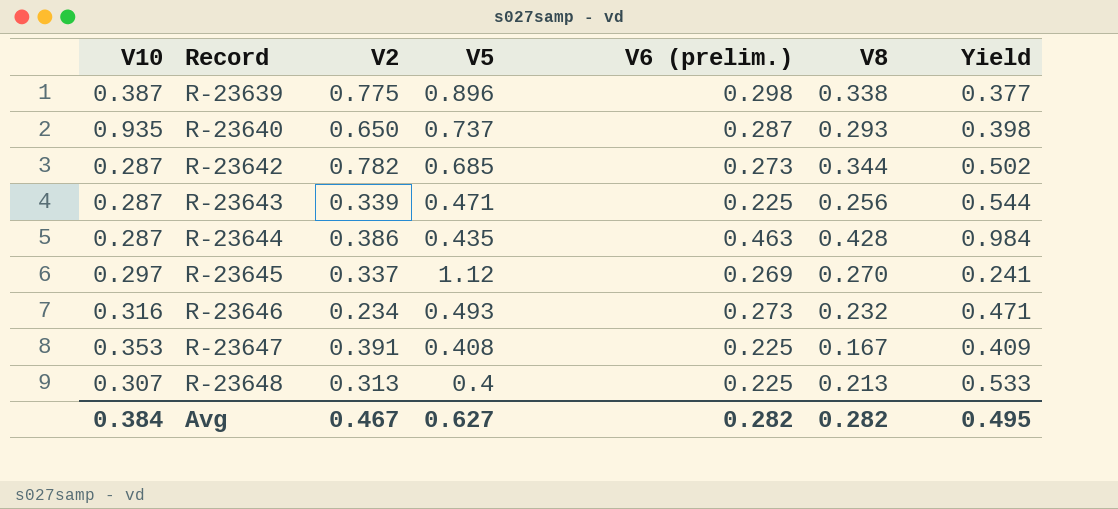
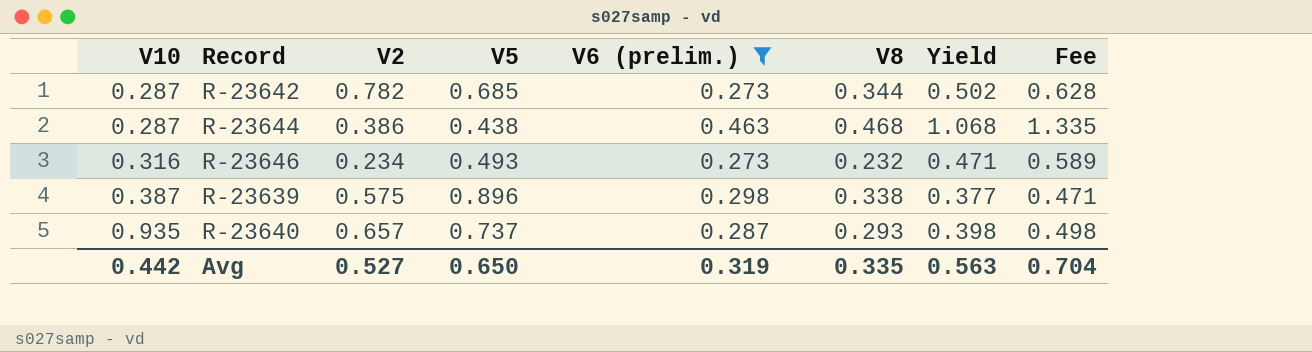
filter: none -> V6 (prelim.) >= 0.273
row order: Record ascending -> V10 ascending
column Fee | formula: none -> [Yield] * 1.25
R-23644 | V5: 0.435 -> 0.438
R-23644 | V8: 0.428 -> 0.468
R-23644 | Yield: 0.984 -> 1.068
R-23639 | V2: 0.775 -> 0.575
R-23640 | V2: 0.650 -> 0.657
Avg | V10: 0.384 -> 0.442
Avg | V2: 0.467 -> 0.527
Avg | V5: 0.627 -> 0.650
Avg | V6 (prelim.): 0.282 -> 0.319
Avg | V8: 0.282 -> 0.335
Avg | Yield: 0.495 -> 0.563

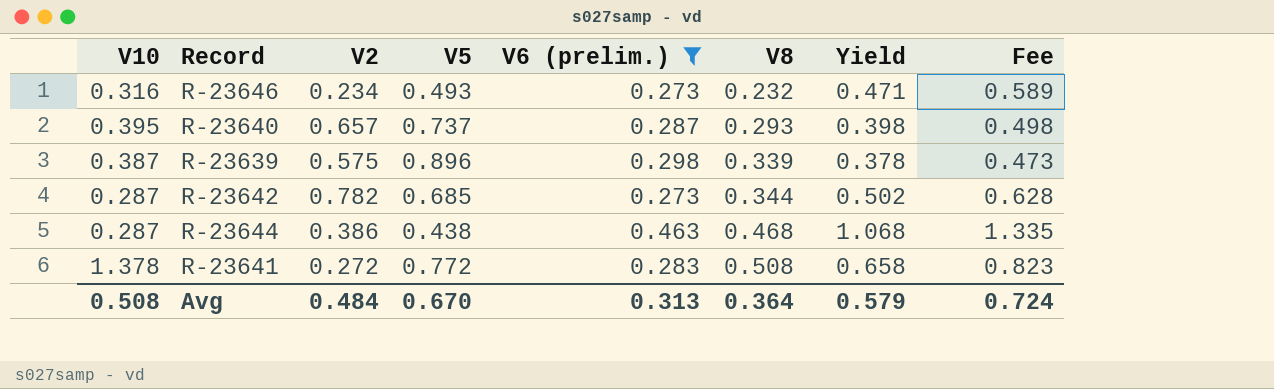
row order: V10 ascending -> V8 ascending
R-23640 | V10: 0.935 -> 0.395
R-23639 | V8: 0.338 -> 0.339
R-23639 | Yield: 0.377 -> 0.378
R-23639 | Fee: 0.471 -> 0.473
row R-23641: none -> 1.378 | 0.272 | 0.772 | 0.283 | 0.508 | 0.658 | 0.823
Avg | V10: 0.442 -> 0.508
Avg | V2: 0.527 -> 0.484
Avg | V5: 0.650 -> 0.670
Avg | V6 (prelim.): 0.319 -> 0.313
Avg | V8: 0.335 -> 0.364
Avg | Yield: 0.563 -> 0.579
Avg | Fee: 0.704 -> 0.724

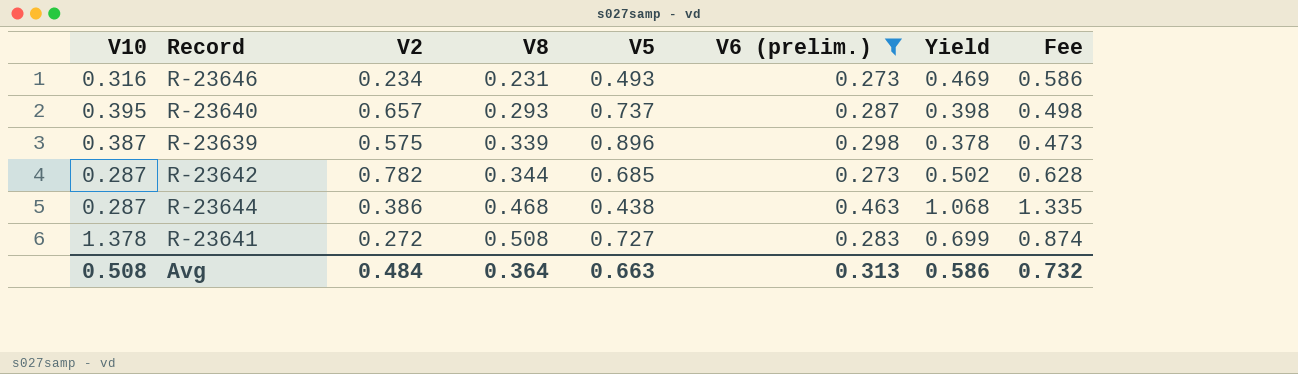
column V8 | position: 6 -> 4
R-23646 | V8: 0.232 -> 0.231
R-23646 | Yield: 0.471 -> 0.469
R-23646 | Fee: 0.589 -> 0.586
R-23641 | V5: 0.772 -> 0.727
R-23641 | Yield: 0.658 -> 0.699
R-23641 | Fee: 0.823 -> 0.874
Avg | V5: 0.670 -> 0.663
Avg | Yield: 0.579 -> 0.586
Avg | Fee: 0.724 -> 0.732

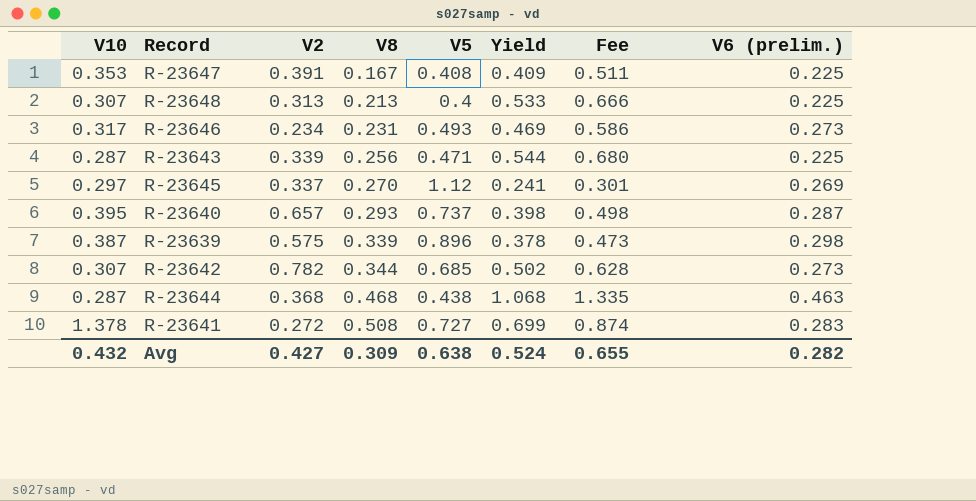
filter: V6 (prelim.) >= 0.273 -> none
column V6 (prelim.) | position: 6 -> 8
R-23646 | V10: 0.316 -> 0.317
R-23642 | V10: 0.287 -> 0.307
R-23644 | V2: 0.386 -> 0.368
Avg | V10: 0.508 -> 0.432
Avg | V2: 0.484 -> 0.427
Avg | V8: 0.364 -> 0.309
Avg | V5: 0.663 -> 0.638
Avg | Yield: 0.586 -> 0.524
Avg | Fee: 0.732 -> 0.655
Avg | V6 (prelim.): 0.313 -> 0.282

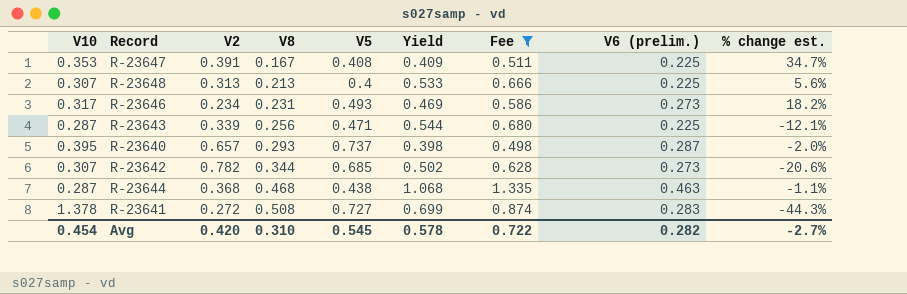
filter: none -> Fee >= 0.498
column % change est. | formula: none -> ([V6 (prelim.)] - [V8]) / [V8]
Avg | V10: 0.432 -> 0.454
Avg | V2: 0.427 -> 0.420
Avg | V8: 0.309 -> 0.310
Avg | V5: 0.638 -> 0.545
Avg | Yield: 0.524 -> 0.578
Avg | Fee: 0.655 -> 0.722

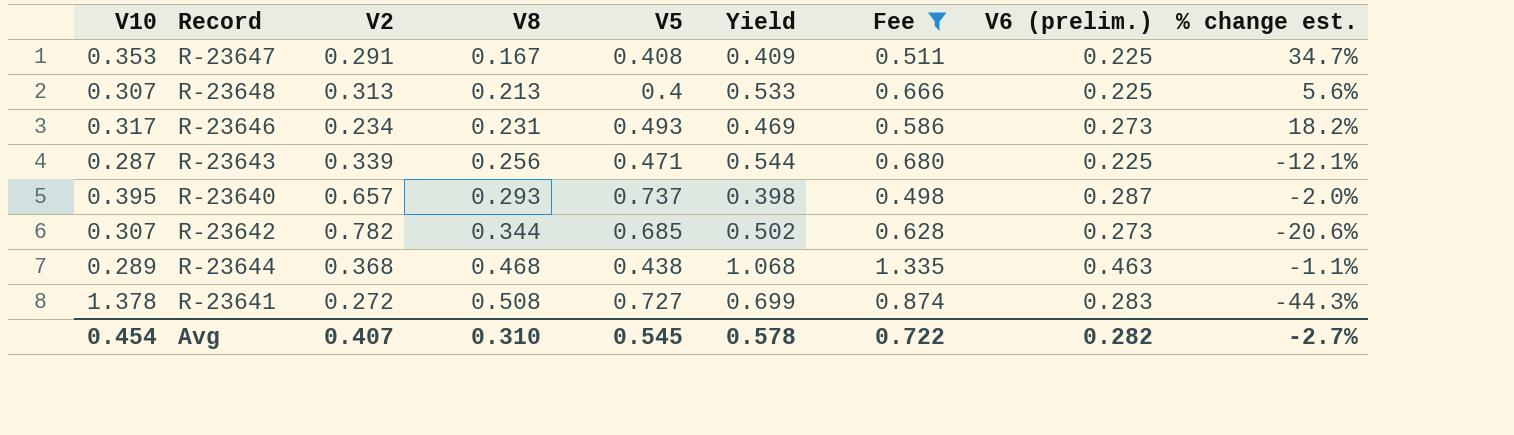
R-23647 | V2: 0.391 -> 0.291
R-23644 | V10: 0.287 -> 0.289
Avg | V2: 0.420 -> 0.407

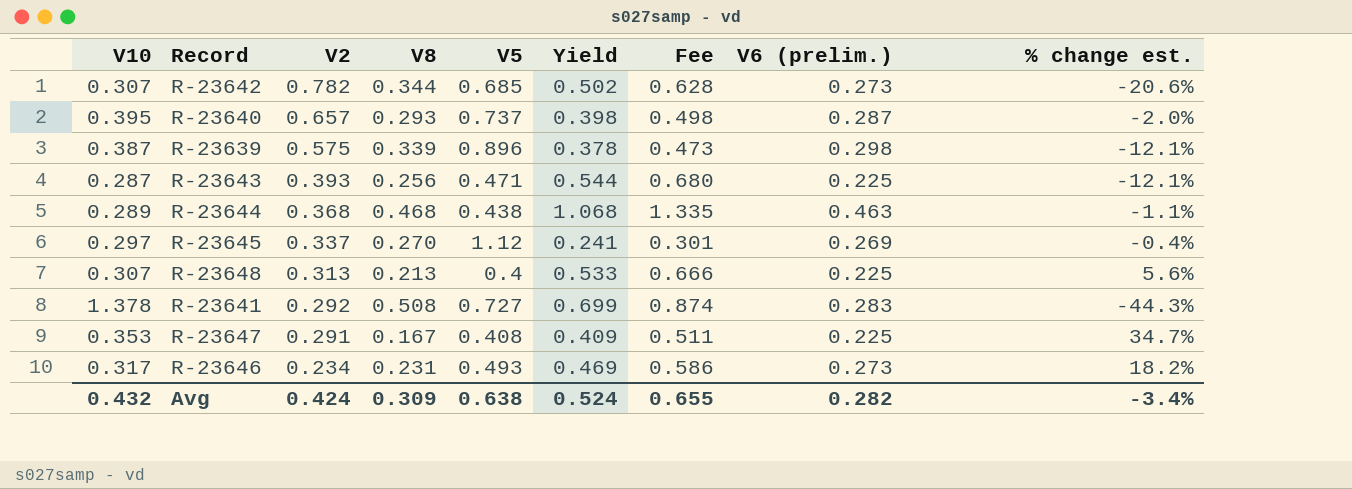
filter: Fee >= 0.498 -> none
row order: V8 ascending -> V2 descending
R-23643 | V2: 0.339 -> 0.393
R-23641 | V2: 0.272 -> 0.292
Avg | V10: 0.454 -> 0.432
Avg | V2: 0.407 -> 0.424
Avg | V8: 0.310 -> 0.309
Avg | V5: 0.545 -> 0.638
Avg | Yield: 0.578 -> 0.524
Avg | Fee: 0.722 -> 0.655
Avg | % change est.: -2.7% -> -3.4%

